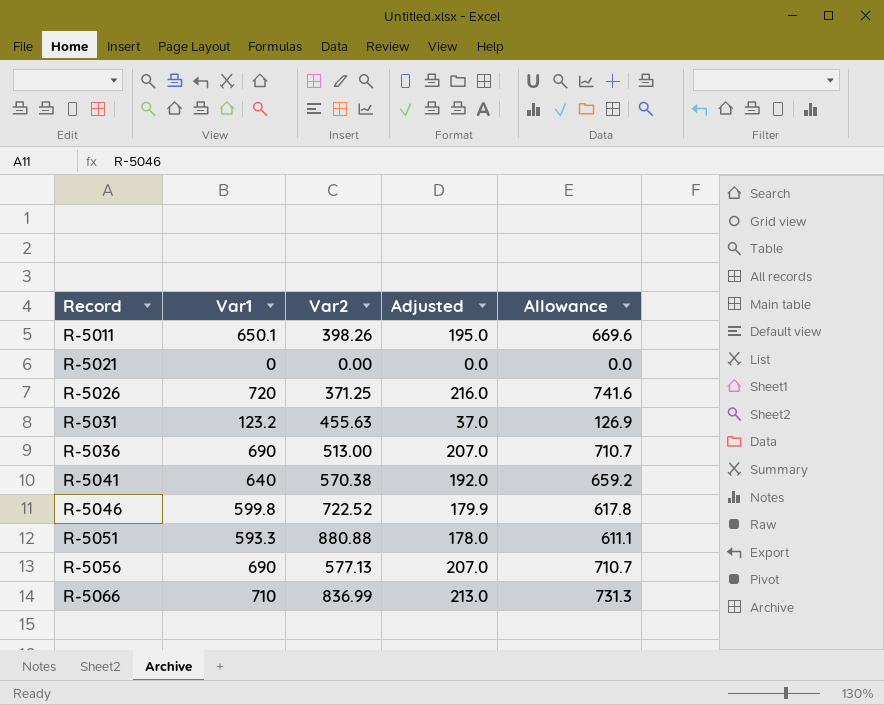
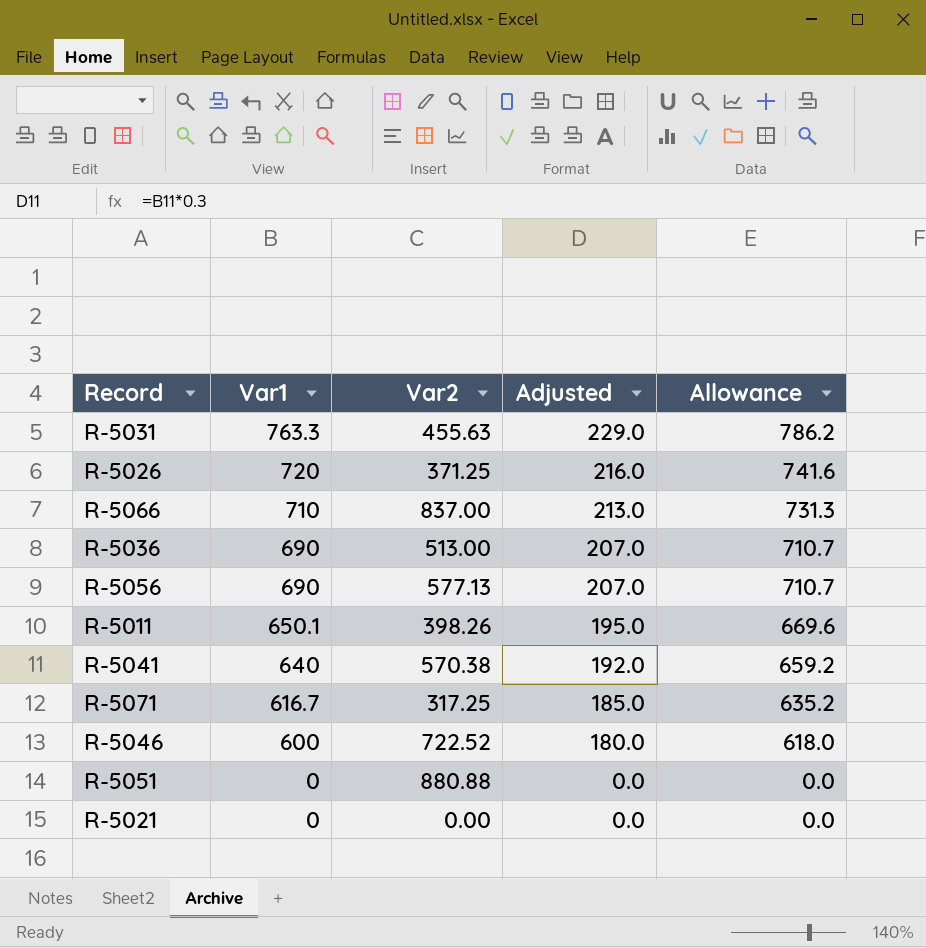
row order: Record ascending -> Var1 descending
R-5031 | Var1: 123.2 -> 763.3
R-5031 | Adjusted: 37.0 -> 229.0
R-5031 | Allowance: 126.9 -> 786.2
R-5066 | Var2: 836.99 -> 837.00
row R-5071: none -> 616.7 | 317.25 | 185.0 | 635.2
R-5046 | Var1: 599.8 -> 600
R-5046 | Adjusted: 179.9 -> 180.0
R-5046 | Allowance: 617.8 -> 618.0
R-5051 | Var1: 593.3 -> 0
R-5051 | Adjusted: 178.0 -> 0.0
R-5051 | Allowance: 611.1 -> 0.0

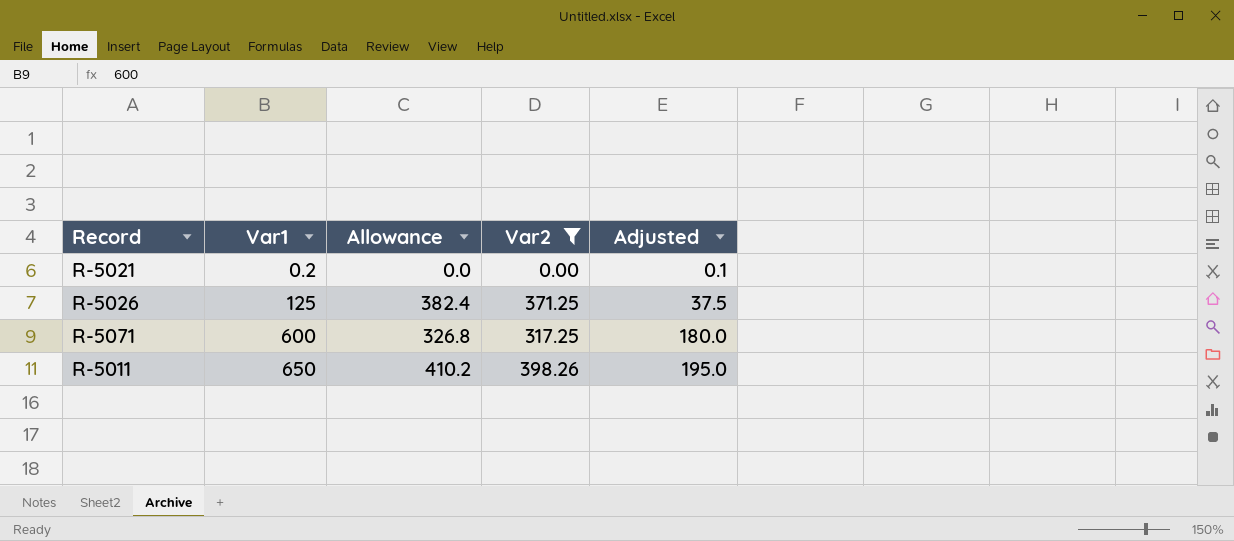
filter: none -> Var2 <= 398.26
row order: Var1 descending -> Var1 ascending
column Allowance | formula: [Var1] * 1.03 -> [Var2] * 1.03
column Allowance | position: 5 -> 3
R-5021 | Var1: 0 -> 0.2
R-5021 | Adjusted: 0.0 -> 0.1
R-5026 | Var1: 720 -> 125
R-5026 | Adjusted: 216.0 -> 37.5
R-5071 | Var1: 616.7 -> 600
R-5071 | Adjusted: 185.0 -> 180.0
R-5011 | Var1: 650.1 -> 650

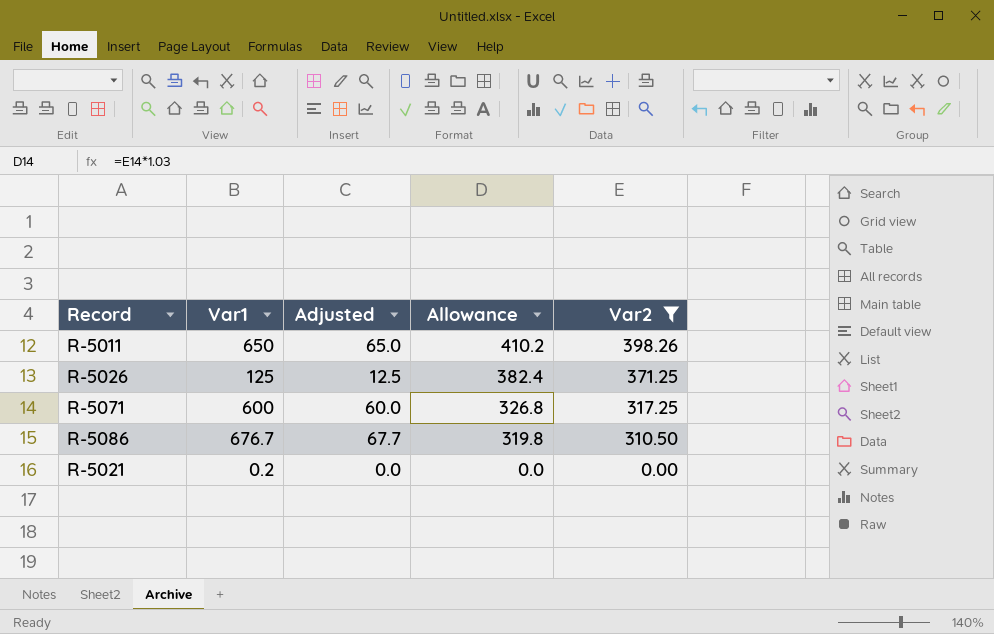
row order: Var1 ascending -> Allowance descending
column Adjusted | formula: [Var1] * 0.3 -> [Var1] * 0.1
column Adjusted | position: 5 -> 3
row R-5086: none -> 676.7 | 67.7 | 319.8 | 310.50

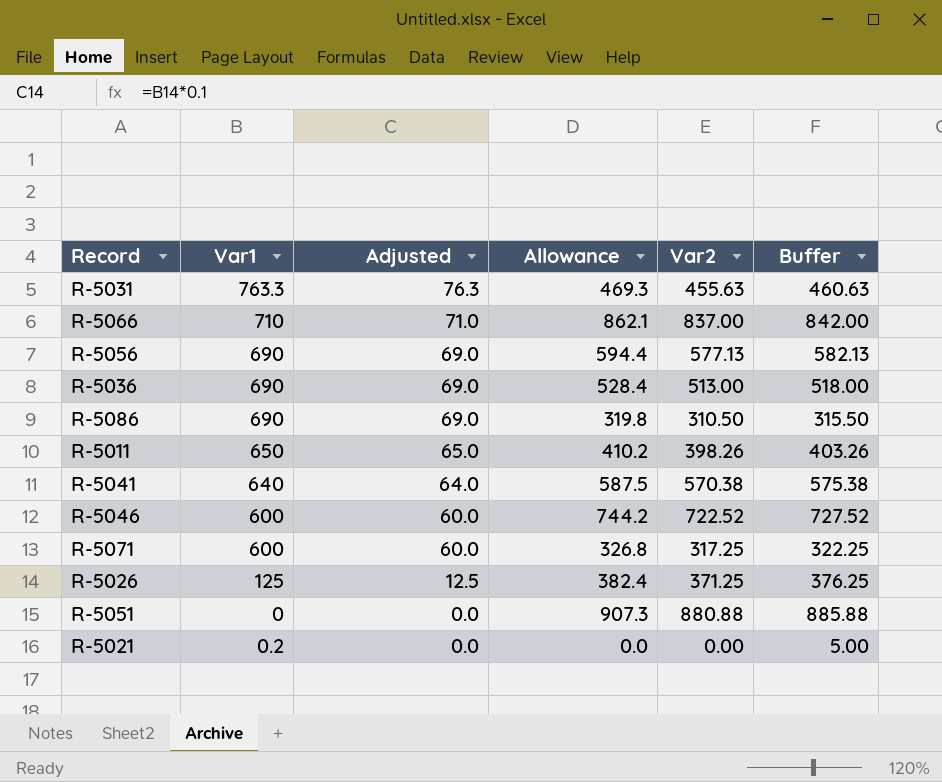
filter: Var2 <= 398.26 -> none
row order: Allowance descending -> Adjusted descending
column Buffer | formula: none -> [Var2] + 5
R-5086 | Var1: 676.7 -> 690
R-5086 | Adjusted: 67.7 -> 69.0

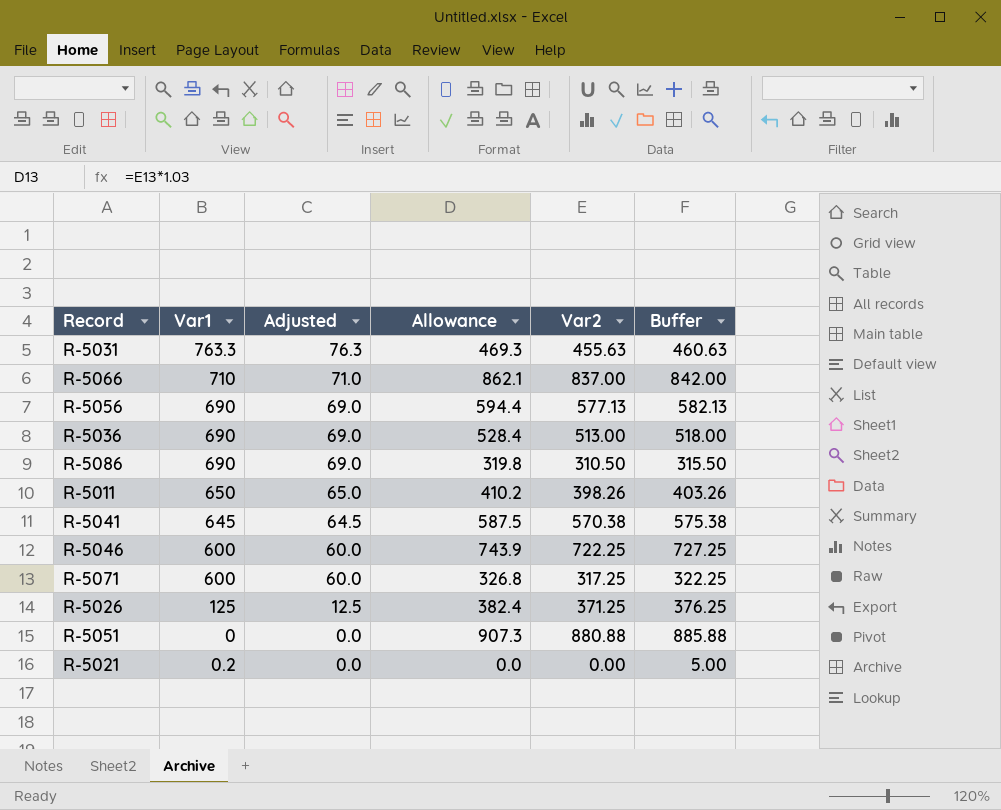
R-5041 | Var1: 640 -> 645
R-5041 | Adjusted: 64.0 -> 64.5
R-5046 | Allowance: 744.2 -> 743.9
R-5046 | Var2: 722.52 -> 722.25
R-5046 | Buffer: 727.52 -> 727.25

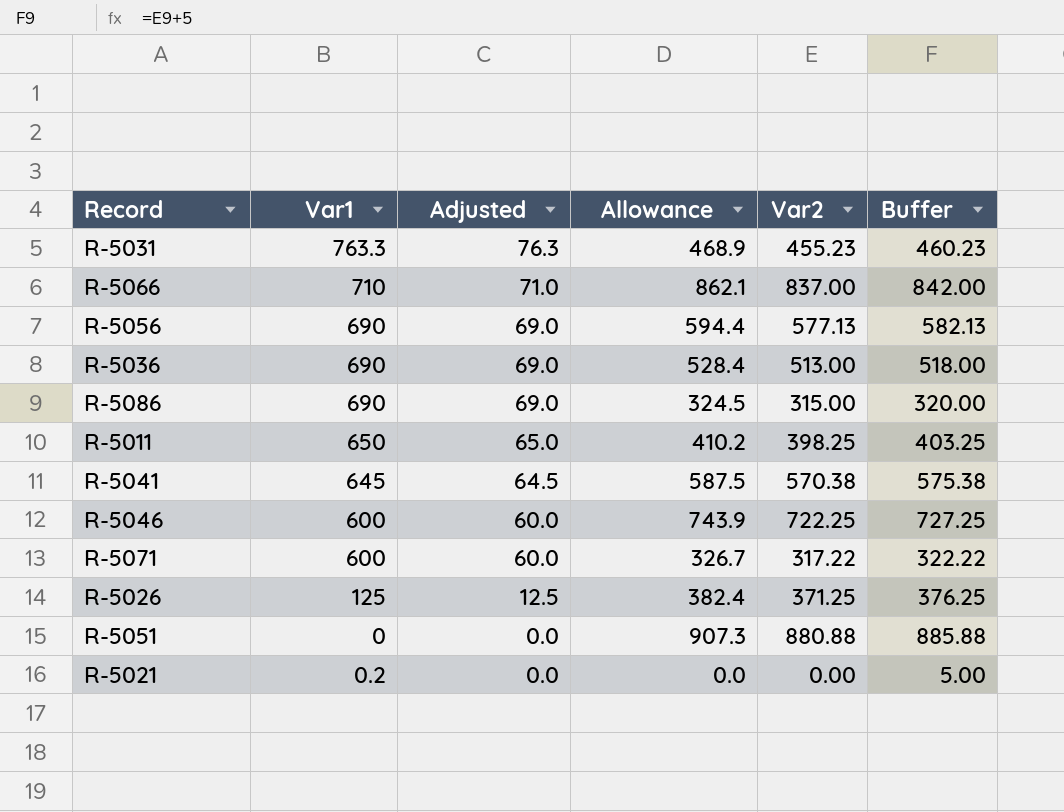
R-5031 | Allowance: 469.3 -> 468.9
R-5031 | Var2: 455.63 -> 455.23
R-5031 | Buffer: 460.63 -> 460.23
R-5086 | Allowance: 319.8 -> 324.5
R-5086 | Var2: 310.50 -> 315.00
R-5086 | Buffer: 315.50 -> 320.00
R-5011 | Var2: 398.26 -> 398.25
R-5011 | Buffer: 403.26 -> 403.25
R-5071 | Allowance: 326.8 -> 326.7
R-5071 | Var2: 317.25 -> 317.22
R-5071 | Buffer: 322.25 -> 322.22

